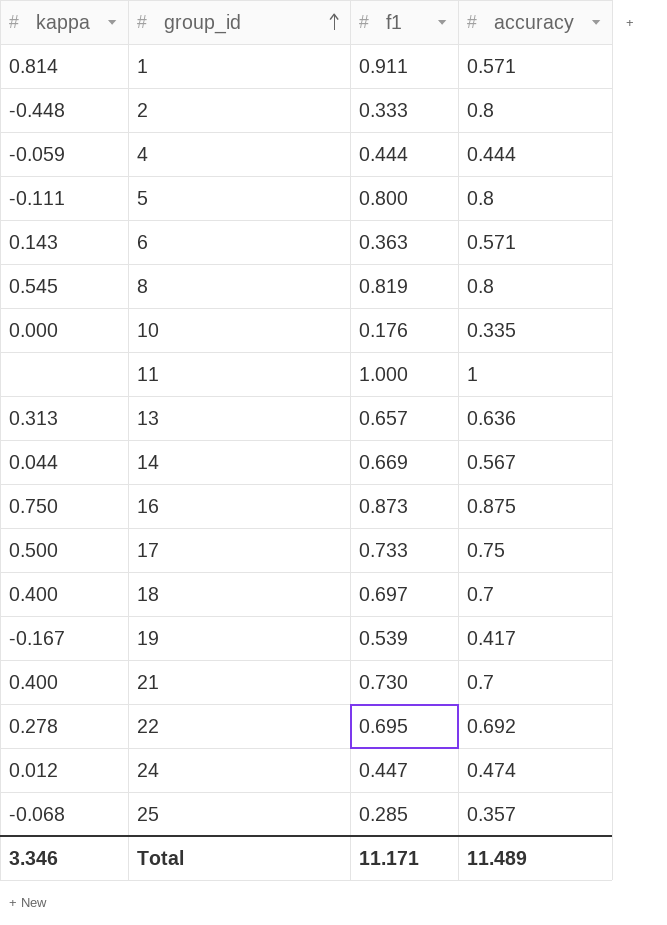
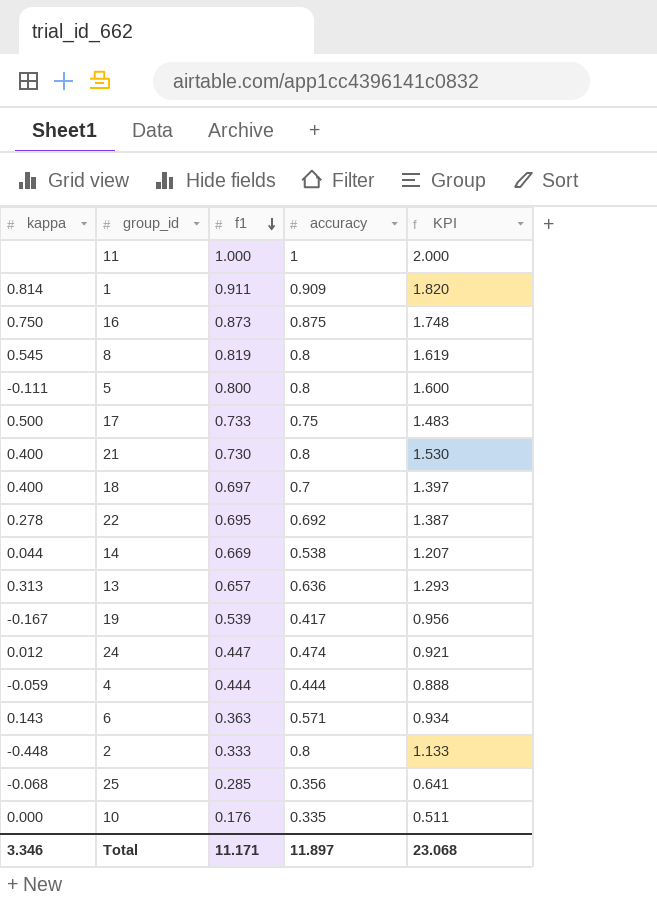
row order: group_id ascending -> f1 descending
column KPI | formula: none -> [f1] + [accuracy]
1 | accuracy: 0.571 -> 0.909
21 | accuracy: 0.7 -> 0.8
14 | accuracy: 0.567 -> 0.538
25 | accuracy: 0.357 -> 0.356
Total | accuracy: 11.489 -> 11.897

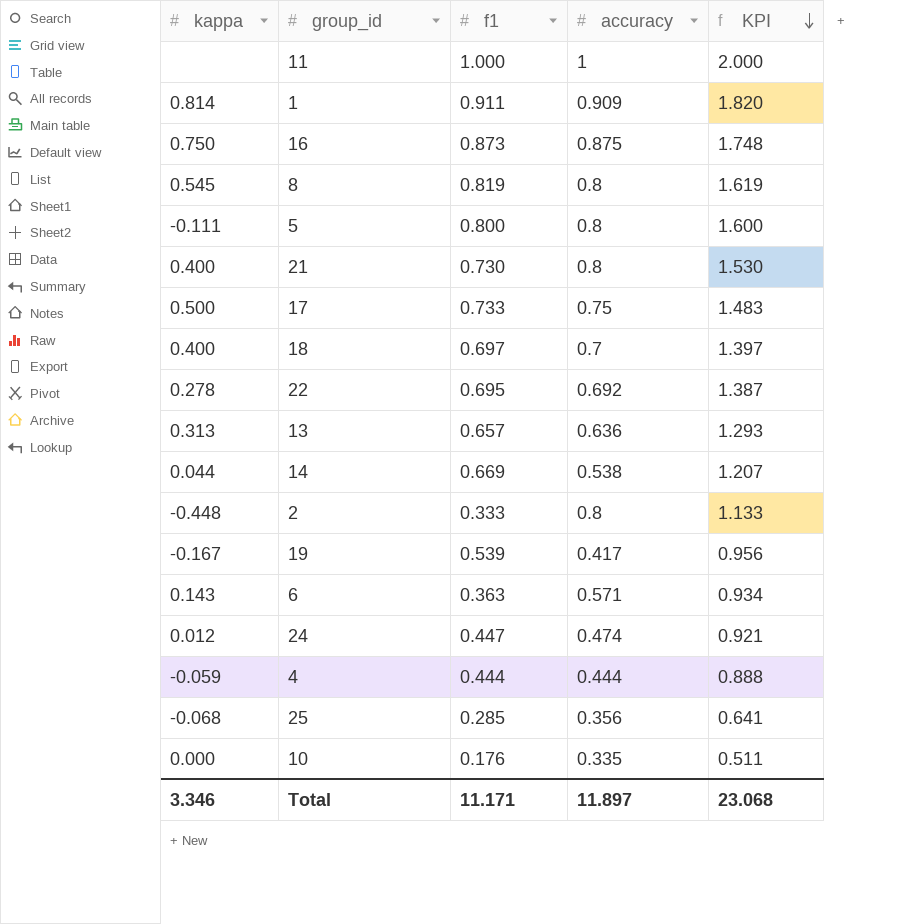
row order: f1 descending -> KPI descending

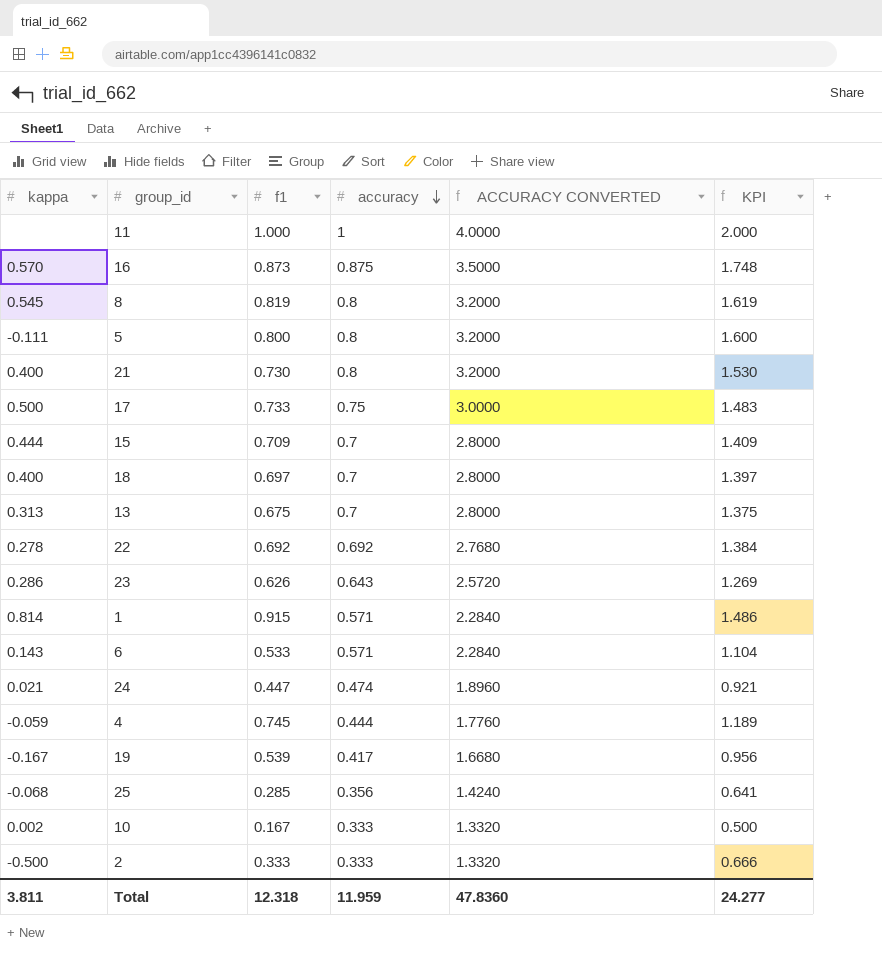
row order: KPI descending -> accuracy descending
column ACCURACY CONVERTED | formula: none -> [accuracy] * 4
row 14: 0.044 | 0.669 | 0.538 | 1.207 -> none
16 | kappa: 0.750 -> 0.570
row 15: none -> 0.444 | 0.709 | 0.7 | 2.8000 | 1.409
13 | f1: 0.657 -> 0.675
13 | accuracy: 0.636 -> 0.7
13 | KPI: 1.293 -> 1.375
22 | f1: 0.695 -> 0.692
22 | KPI: 1.387 -> 1.384
row 23: none -> 0.286 | 0.626 | 0.643 | 2.5720 | 1.269
1 | f1: 0.911 -> 0.915
1 | accuracy: 0.909 -> 0.571
1 | KPI: 1.820 -> 1.486
6 | f1: 0.363 -> 0.533
6 | KPI: 0.934 -> 1.104
24 | kappa: 0.012 -> 0.021
4 | f1: 0.444 -> 0.745
4 | KPI: 0.888 -> 1.189
10 | kappa: 0.000 -> 0.002
10 | f1: 0.176 -> 0.167
10 | accuracy: 0.335 -> 0.333
10 | KPI: 0.511 -> 0.500
2 | kappa: -0.448 -> -0.500
2 | accuracy: 0.8 -> 0.333
2 | KPI: 1.133 -> 0.666
Total | kappa: 3.346 -> 3.811
Total | f1: 11.171 -> 12.318
Total | accuracy: 11.897 -> 11.959
Total | KPI: 23.068 -> 24.277

